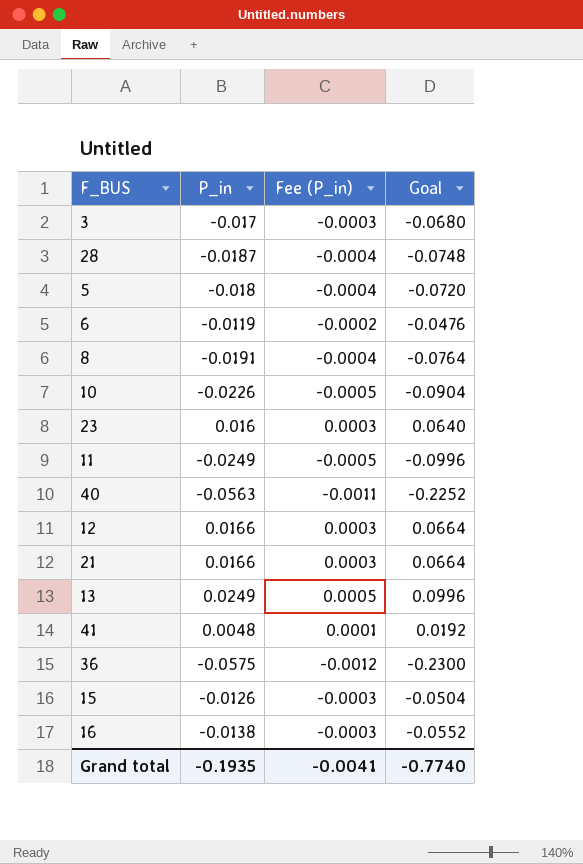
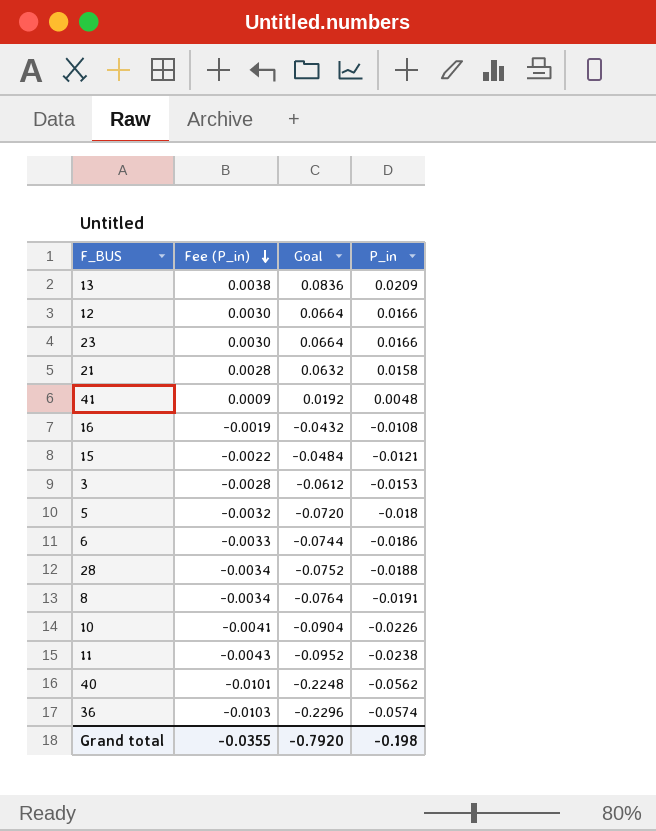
row order: none -> Fee (P_in) descending
column Fee (P_in) | formula: [P_in] * 0.02 -> [P_in] * 0.18
column P_in | position: 2 -> 4
13 | Goal: 0.0996 -> 0.0836
13 | P_in: 0.0249 -> 0.0209
23 | Goal: 0.0640 -> 0.0664
23 | P_in: 0.016 -> 0.0166
21 | Goal: 0.0664 -> 0.0632
21 | P_in: 0.0166 -> 0.0158
16 | Goal: -0.0552 -> -0.0432
16 | P_in: -0.0138 -> -0.0108
15 | Goal: -0.0504 -> -0.0484
15 | P_in: -0.0126 -> -0.0121
3 | Goal: -0.0680 -> -0.0612
3 | P_in: -0.017 -> -0.0153
6 | Goal: -0.0476 -> -0.0744
6 | P_in: -0.0119 -> -0.0186
28 | Goal: -0.0748 -> -0.0752
28 | P_in: -0.0187 -> -0.0188
11 | Goal: -0.0996 -> -0.0952
11 | P_in: -0.0249 -> -0.0238
40 | Goal: -0.2252 -> -0.2248
40 | P_in: -0.0563 -> -0.0562
36 | Goal: -0.2300 -> -0.2296
36 | P_in: -0.0575 -> -0.0574
Grand total | Fee (P_in): -0.0041 -> -0.0355
Grand total | Goal: -0.7740 -> -0.7920
Grand total | P_in: -0.1935 -> -0.198

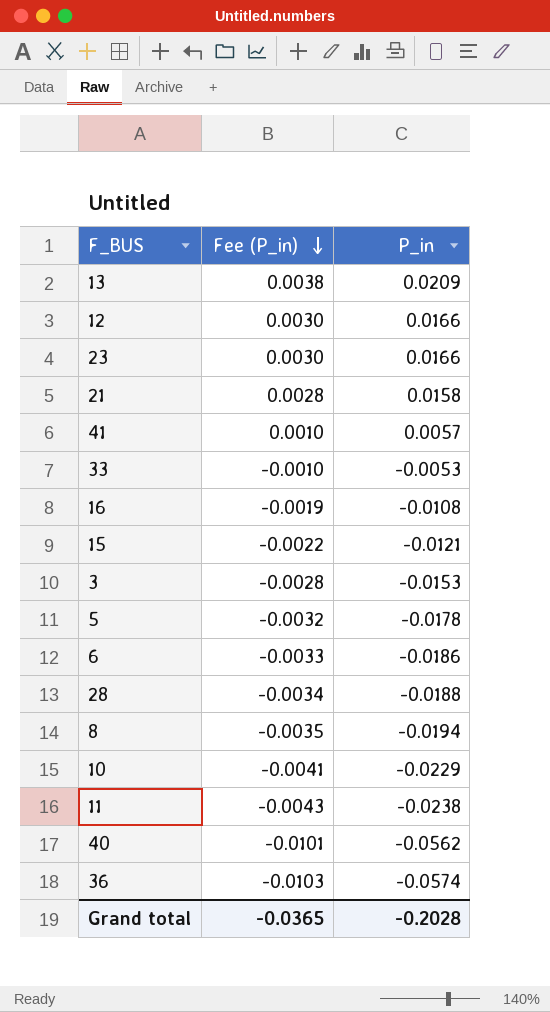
column Goal | formula: [P_in] * 4 -> none
41 | Fee (P_in): 0.0009 -> 0.0010
41 | P_in: 0.0048 -> 0.0057
row 33: none -> -0.0010 | -0.0053
5 | P_in: -0.018 -> -0.0178
8 | Fee (P_in): -0.0034 -> -0.0035
8 | P_in: -0.0191 -> -0.0194
10 | P_in: -0.0226 -> -0.0229
Grand total | Fee (P_in): -0.0355 -> -0.0365
Grand total | P_in: -0.198 -> -0.2028

